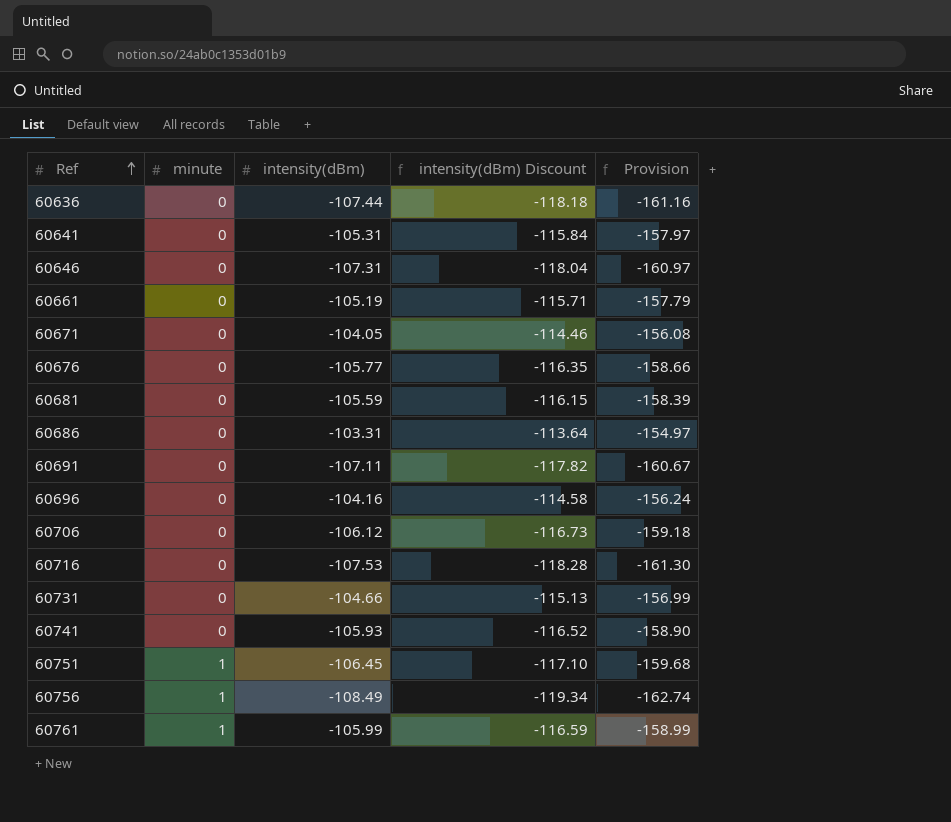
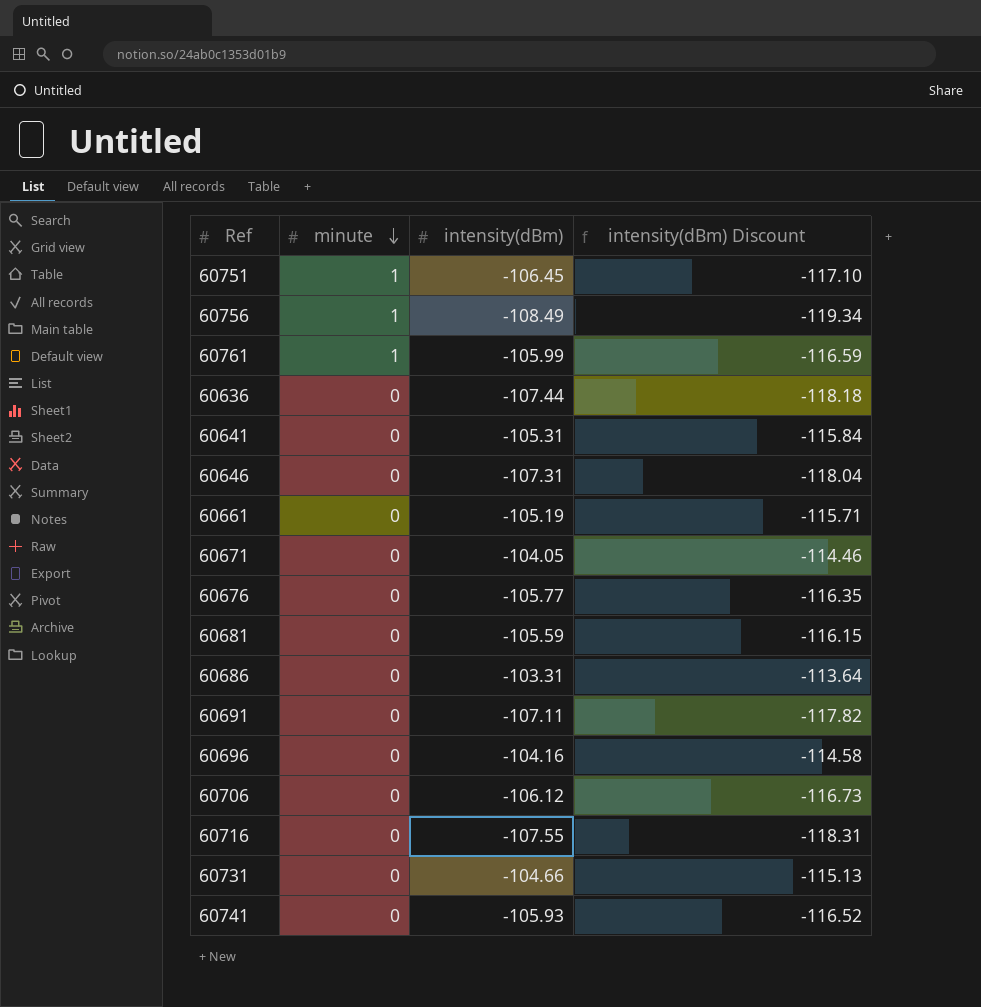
row order: Ref ascending -> minute descending
column Provision | formula: [intensity(dBm)] * 1.5 -> none
60716 | intensity(dBm): -107.53 -> -107.55
60716 | intensity(dBm) Discount: -118.28 -> -118.31

